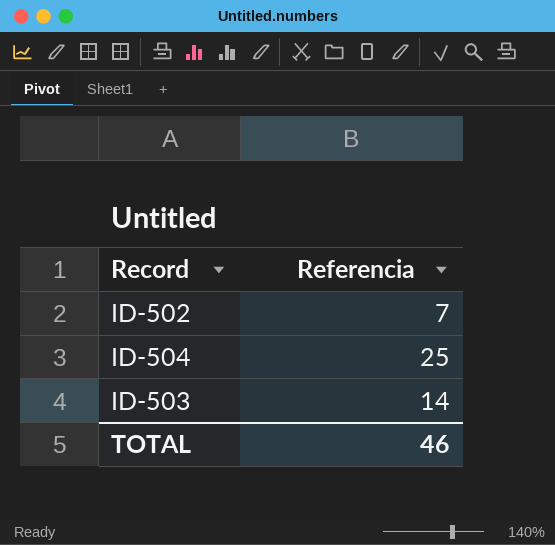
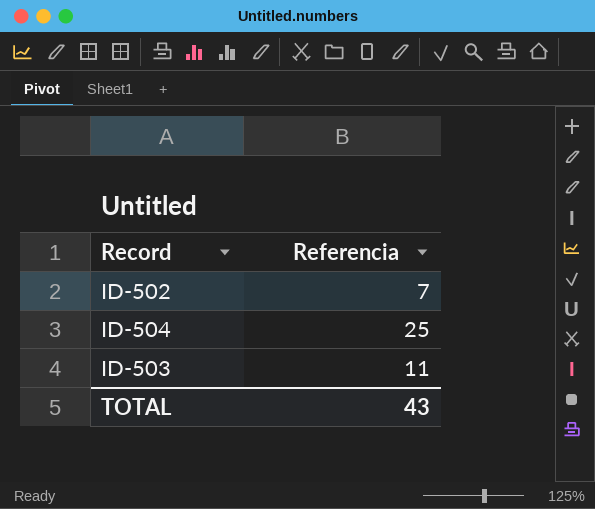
ID-503 | Referencia: 14 -> 11
TOTAL | Referencia: 46 -> 43

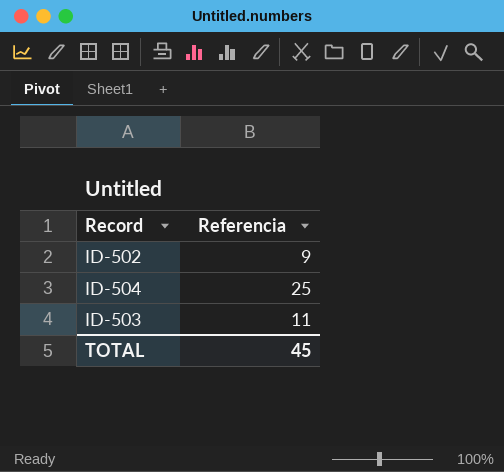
ID-502 | Referencia: 7 -> 9
TOTAL | Referencia: 43 -> 45

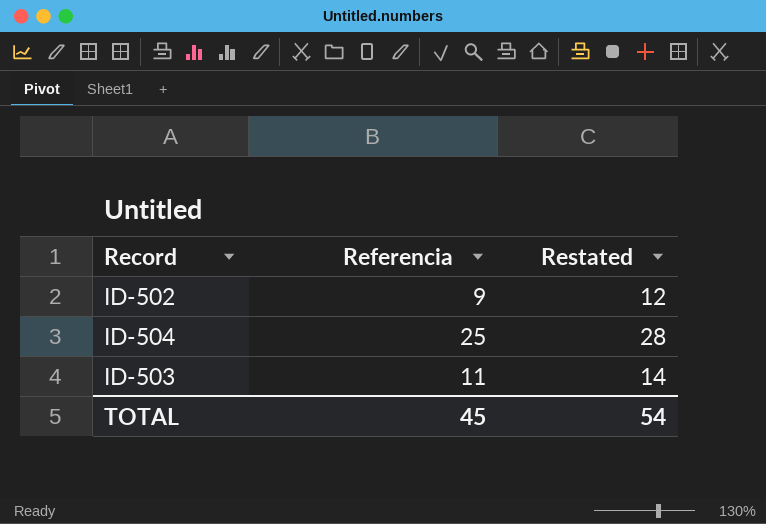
column Restated | formula: none -> [Referencia] + 3

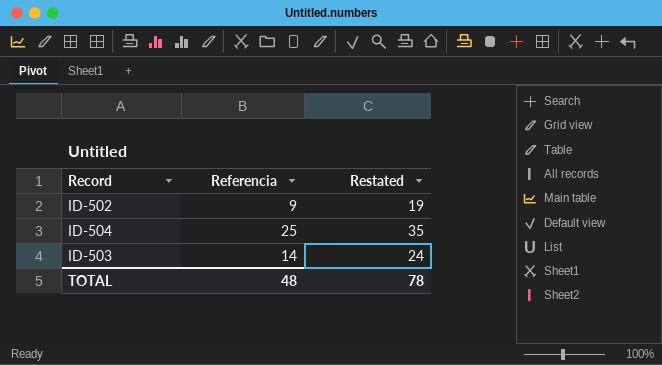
column Restated | formula: [Referencia] + 3 -> [Referencia] + 10
ID-503 | Referencia: 11 -> 14
TOTAL | Referencia: 45 -> 48
TOTAL | Restated: 54 -> 78

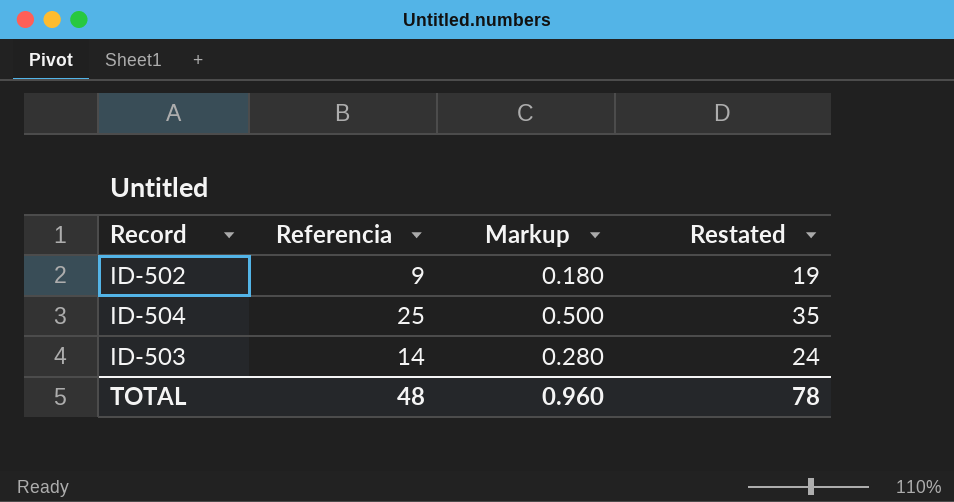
column Markup | formula: none -> [Referencia] * 0.02

